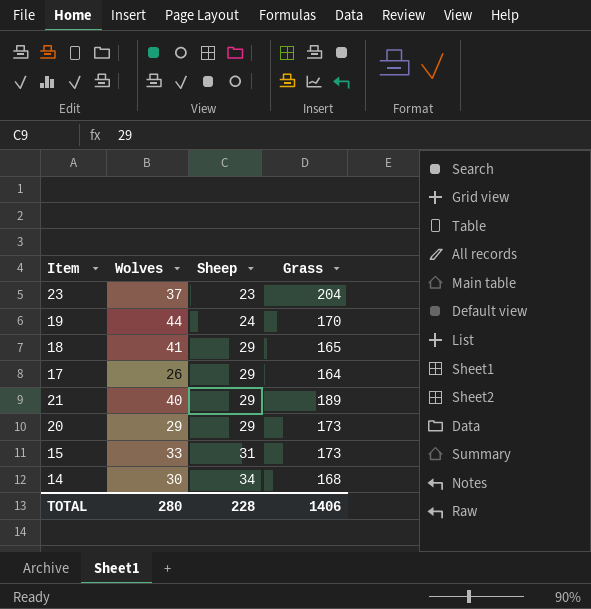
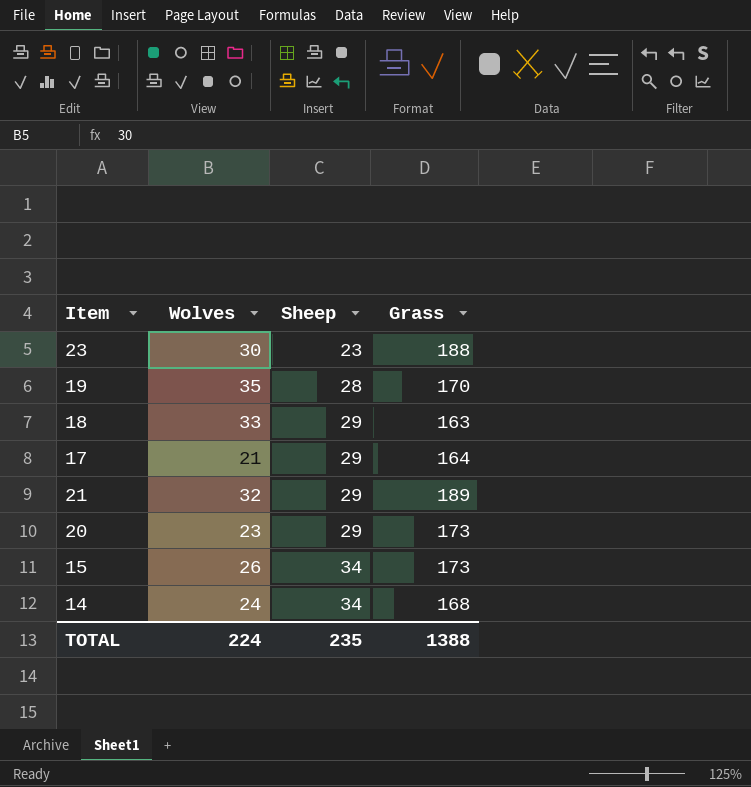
23 | Wolves: 37 -> 30
23 | Grass: 204 -> 188
19 | Wolves: 44 -> 35
19 | Sheep: 24 -> 28
18 | Wolves: 41 -> 33
18 | Grass: 165 -> 163
17 | Wolves: 26 -> 21
21 | Wolves: 40 -> 32
20 | Wolves: 29 -> 23
15 | Wolves: 33 -> 26
15 | Sheep: 31 -> 34
14 | Wolves: 30 -> 24
TOTAL | Wolves: 280 -> 224
TOTAL | Sheep: 228 -> 235
TOTAL | Grass: 1406 -> 1388

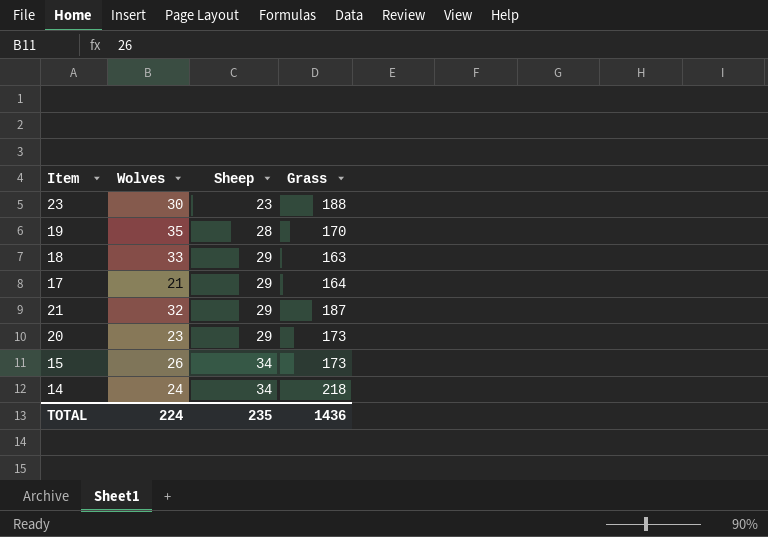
21 | Grass: 189 -> 187
14 | Grass: 168 -> 218
TOTAL | Grass: 1388 -> 1436

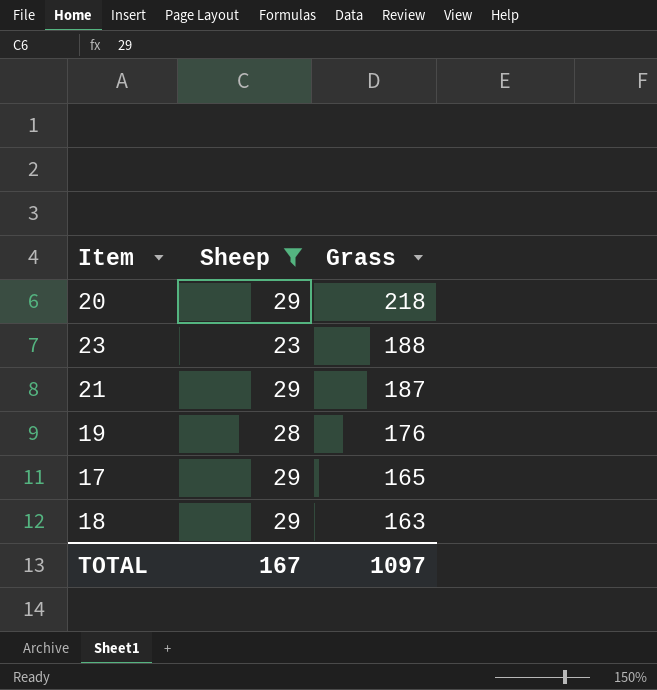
filter: none -> Sheep != 34
row order: Sheep ascending -> Grass descending
column Wolves | position: 2 -> none
20 | Grass: 173 -> 218
19 | Grass: 170 -> 176
17 | Grass: 164 -> 165
TOTAL | Sheep: 235 -> 167
TOTAL | Grass: 1436 -> 1097

